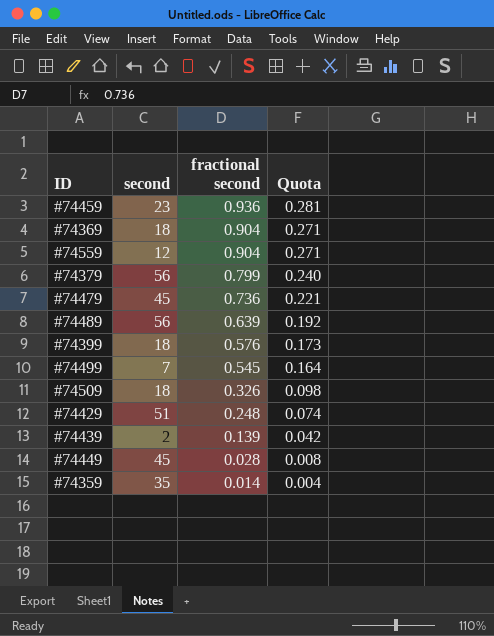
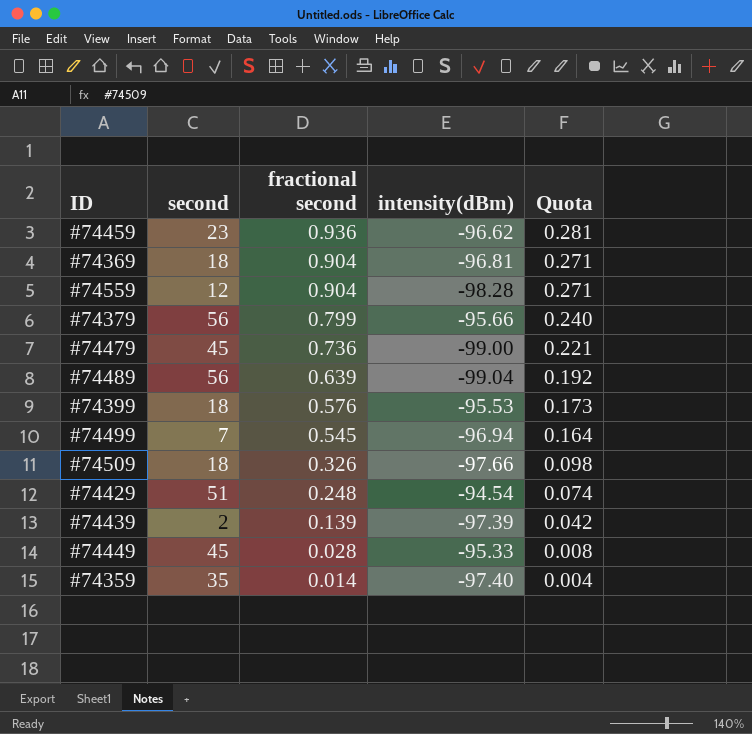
column intensity(dBm) | position: none -> 4

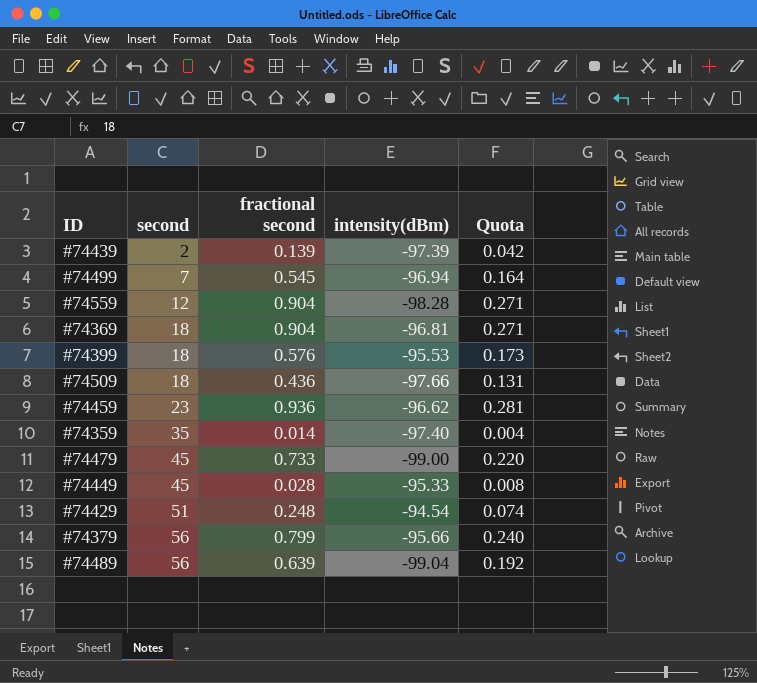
row order: fractional second descending -> second ascending
#74509 | fractional second: 0.326 -> 0.436
#74509 | Quota: 0.098 -> 0.131
#74479 | fractional second: 0.736 -> 0.733
#74479 | Quota: 0.221 -> 0.220

